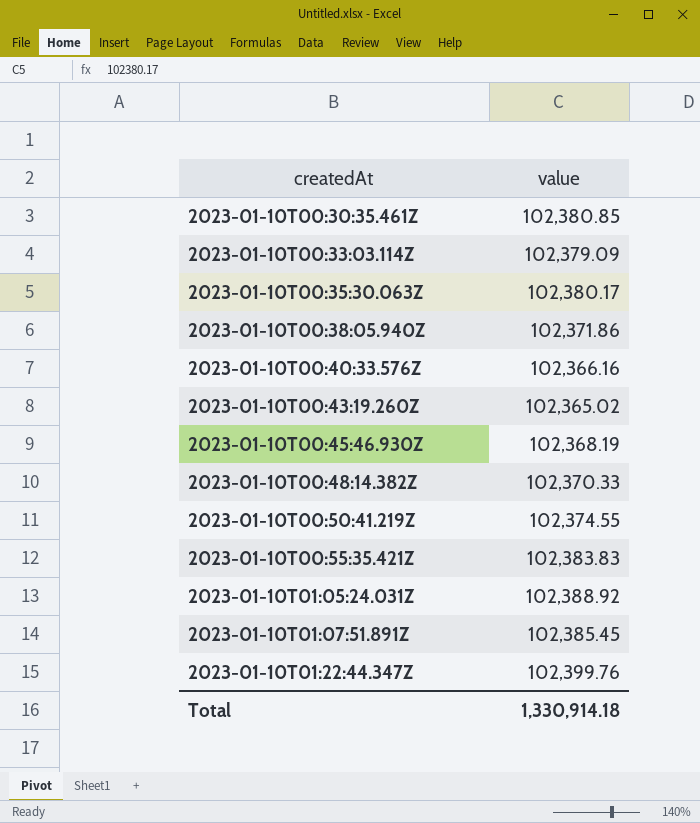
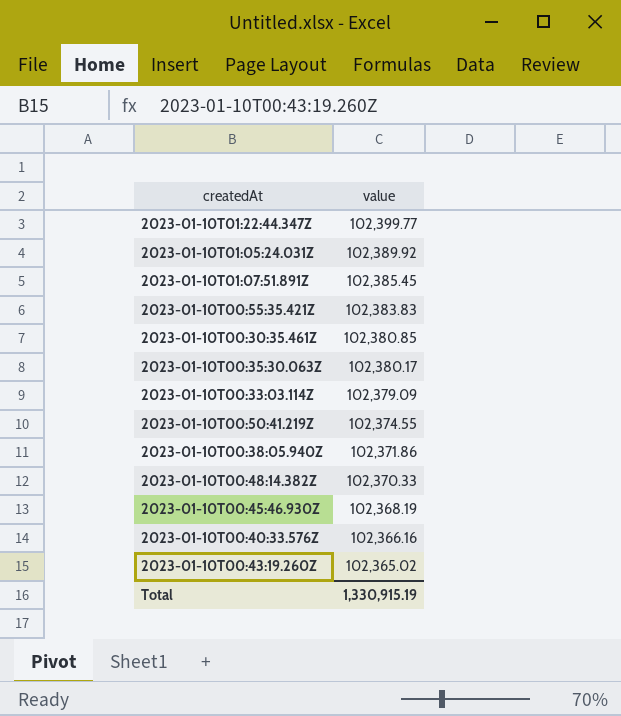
row order: createdAt ascending -> value descending
2023-01-10T01:22:44.347Z | value: 102,399.76 -> 102,399.77
2023-01-10T01:05:24.031Z | value: 102,388.92 -> 102,389.92
Total | value: 1,330,914.18 -> 1,330,915.19

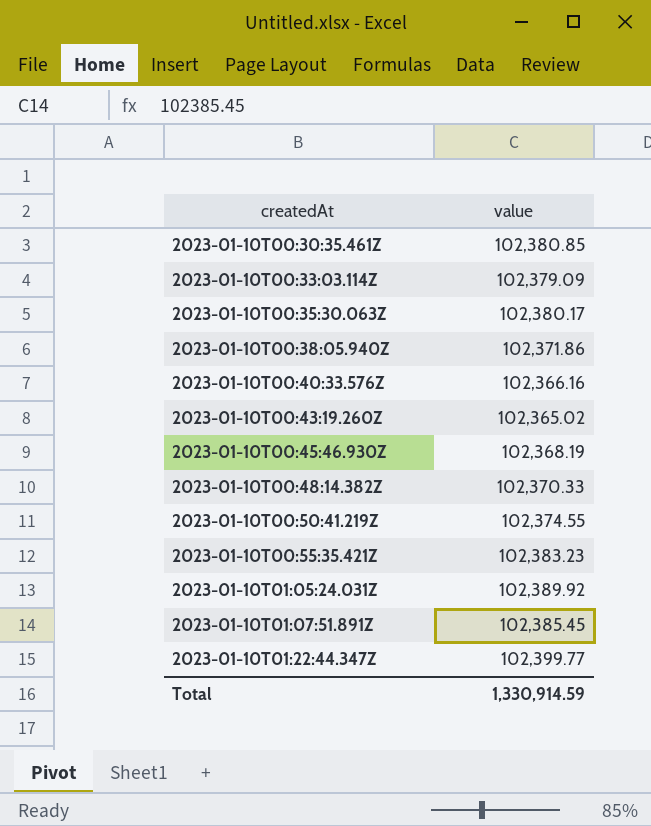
row order: value descending -> createdAt ascending
2023-01-10T00:55:35.421Z | value: 102,383.83 -> 102,383.23
Total | value: 1,330,915.19 -> 1,330,914.59

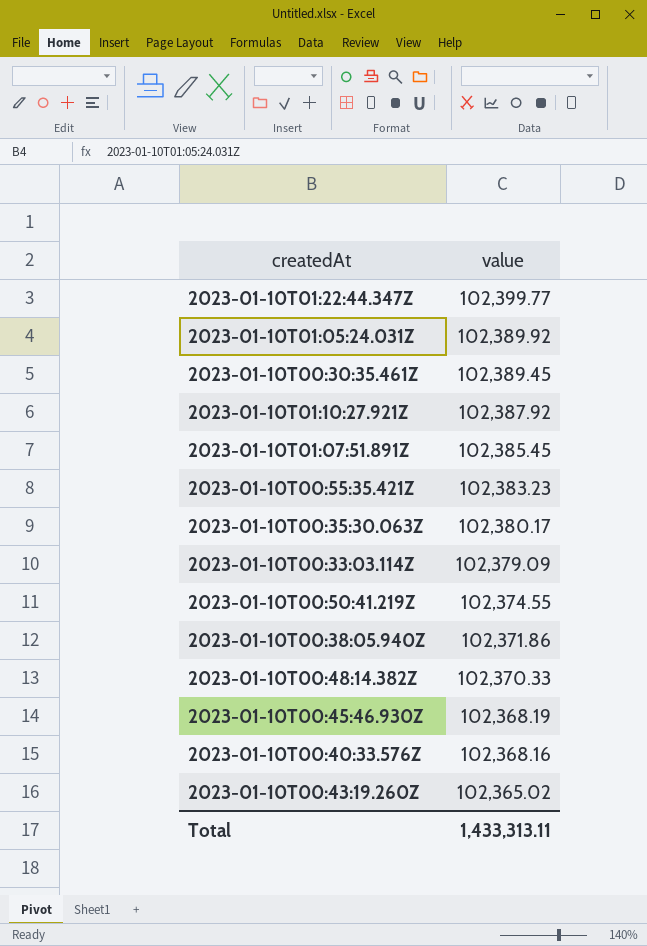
row order: createdAt ascending -> value descending
2023-01-10T00:30:35.461Z | value: 102,380.85 -> 102,389.45
row 2023-01-10T01:10:27.921Z: none -> 102,387.92
2023-01-10T00:40:33.576Z | value: 102,366.16 -> 102,368.16
Total | value: 1,330,914.59 -> 1,433,313.11

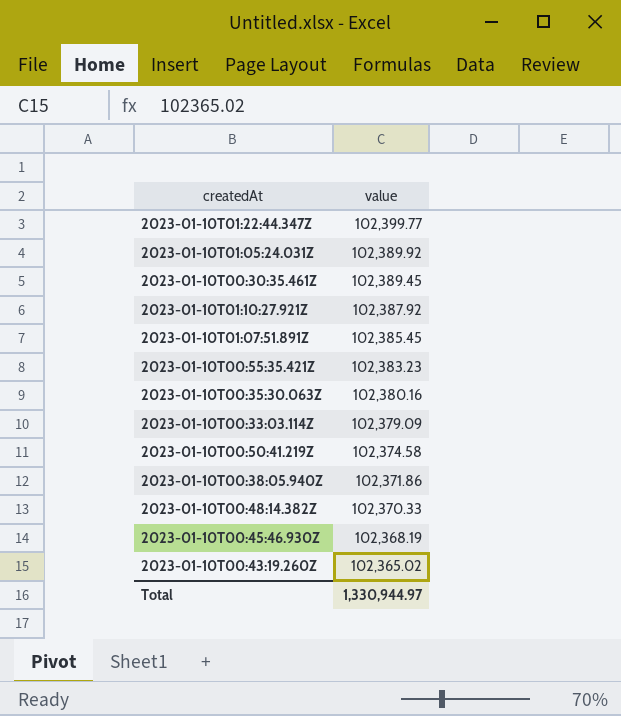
row 2023-01-10T00:40:33.576Z: 102,368.16 -> none
2023-01-10T00:35:30.063Z | value: 102,380.17 -> 102,380.16
2023-01-10T00:50:41.219Z | value: 102,374.55 -> 102,374.58
Total | value: 1,433,313.11 -> 1,330,944.97

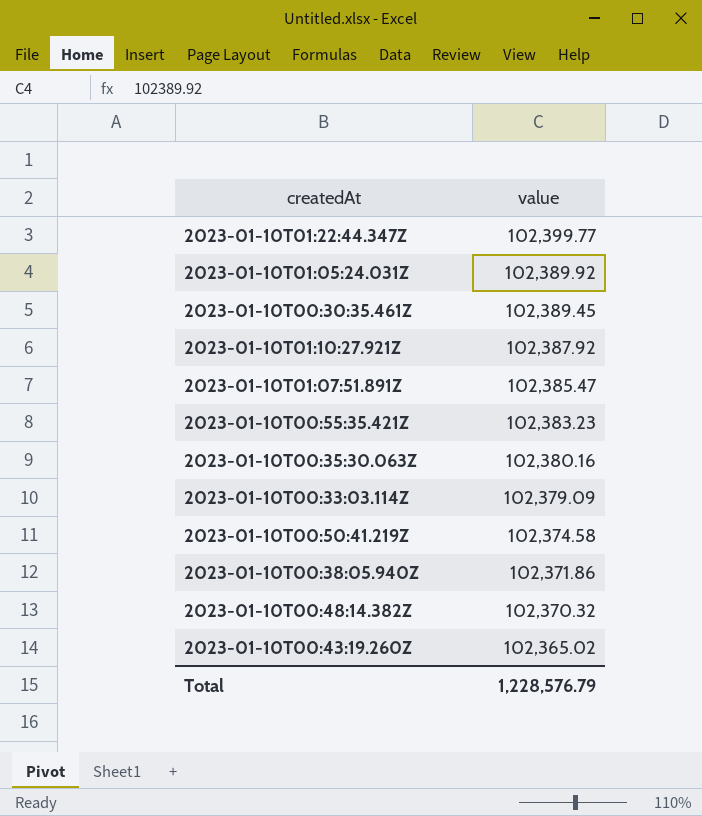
row 2023-01-10T00:45:46.930Z: 102,368.19 -> none
2023-01-10T01:07:51.891Z | value: 102,385.45 -> 102,385.47
2023-01-10T00:48:14.382Z | value: 102,370.33 -> 102,370.32
Total | value: 1,330,944.97 -> 1,228,576.79

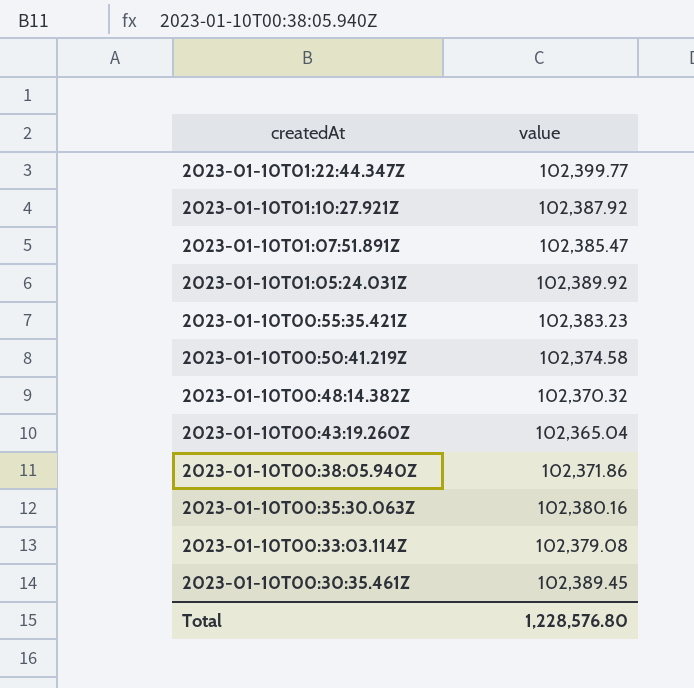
row order: value descending -> createdAt descending
2023-01-10T00:43:19.260Z | value: 102,365.02 -> 102,365.04
2023-01-10T00:33:03.114Z | value: 102,379.09 -> 102,379.08
Total | value: 1,228,576.79 -> 1,228,576.80

